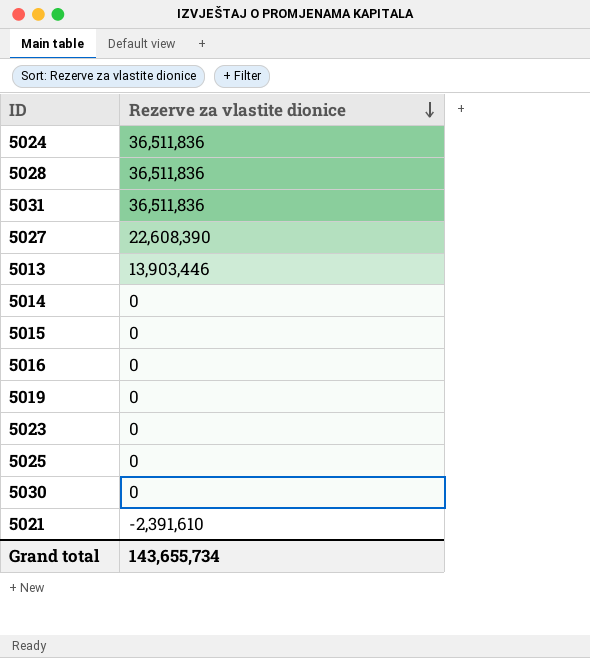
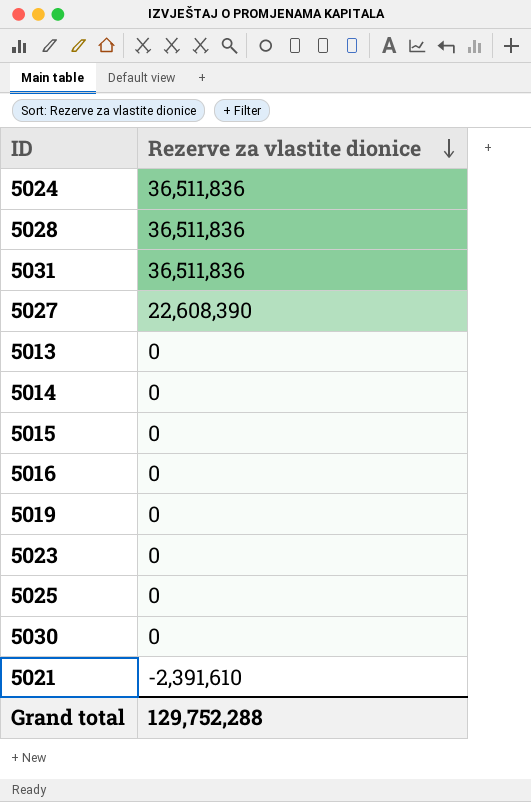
5013 | Rezerve za vlastite dionice: 13,903,446 -> 0
Grand total | Rezerve za vlastite dionice: 143,655,734 -> 129,752,288

